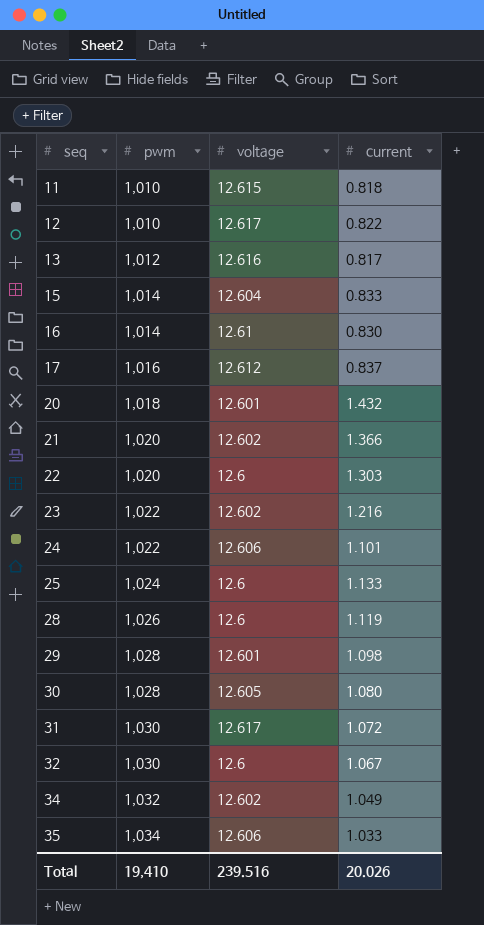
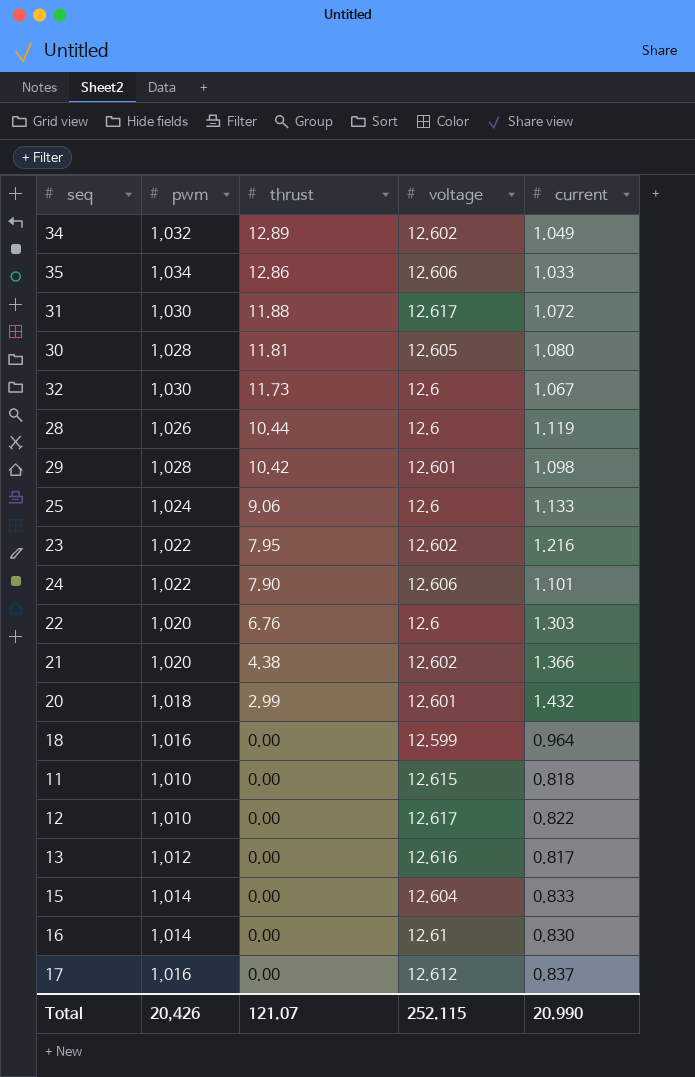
row order: seq ascending -> thrust descending
column thrust | position: none -> 3
row 18: none -> 1,016 | 0.00 | 12.599 | 0.964
Total | pwm: 19,410 -> 20,426
Total | voltage: 239.516 -> 252.115
Total | current: 20.026 -> 20.990

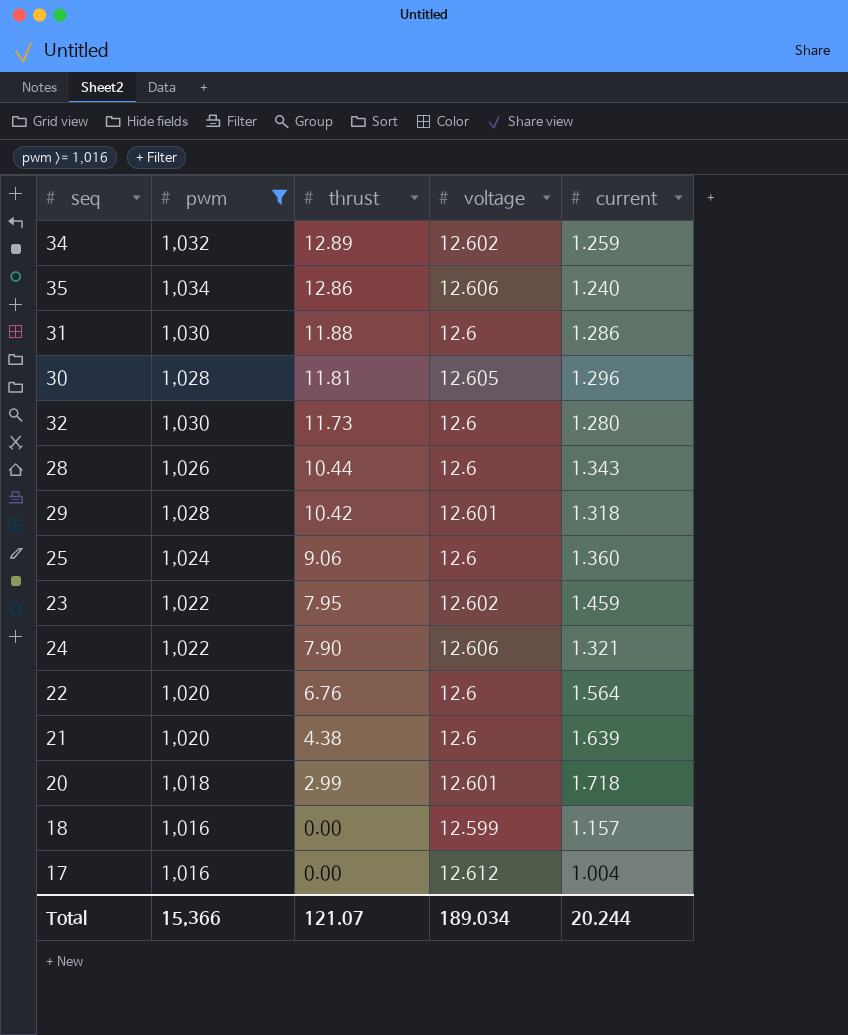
filter: none -> pwm >= 1,016
34 | current: 1.049 -> 1.259
35 | current: 1.033 -> 1.240
31 | voltage: 12.617 -> 12.6
31 | current: 1.072 -> 1.286
30 | current: 1.080 -> 1.296
32 | current: 1.067 -> 1.280
28 | current: 1.119 -> 1.343
29 | current: 1.098 -> 1.318
25 | current: 1.133 -> 1.360
23 | current: 1.216 -> 1.459
24 | current: 1.101 -> 1.321
22 | current: 1.303 -> 1.564
21 | voltage: 12.602 -> 12.6
21 | current: 1.366 -> 1.639
20 | current: 1.432 -> 1.718
18 | current: 0.964 -> 1.157
17 | current: 0.837 -> 1.004
Total | pwm: 20,426 -> 15,366
Total | voltage: 252.115 -> 189.034
Total | current: 20.990 -> 20.244

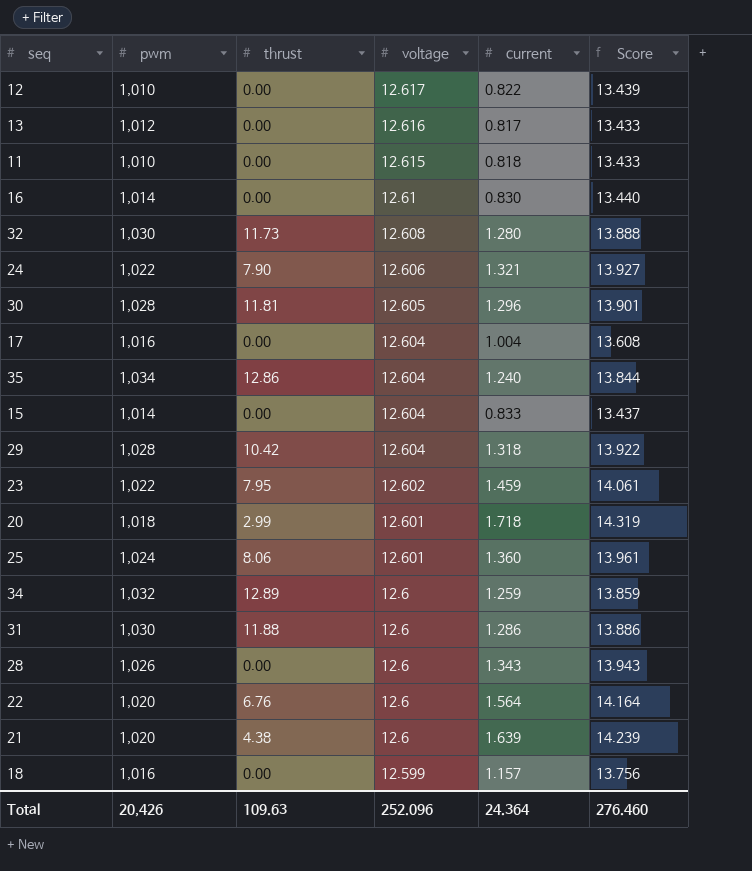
filter: pwm >= 1,016 -> none
row order: thrust descending -> voltage descending
column Score | formula: none -> [voltage] + [current]
32 | voltage: 12.6 -> 12.608
17 | voltage: 12.612 -> 12.604
35 | voltage: 12.606 -> 12.604
29 | voltage: 12.601 -> 12.604
25 | thrust: 9.06 -> 8.06
25 | voltage: 12.6 -> 12.601
34 | voltage: 12.602 -> 12.6
28 | thrust: 10.44 -> 0.00
Total | pwm: 15,366 -> 20,426
Total | thrust: 121.07 -> 109.63
Total | voltage: 189.034 -> 252.096
Total | current: 20.244 -> 24.364

